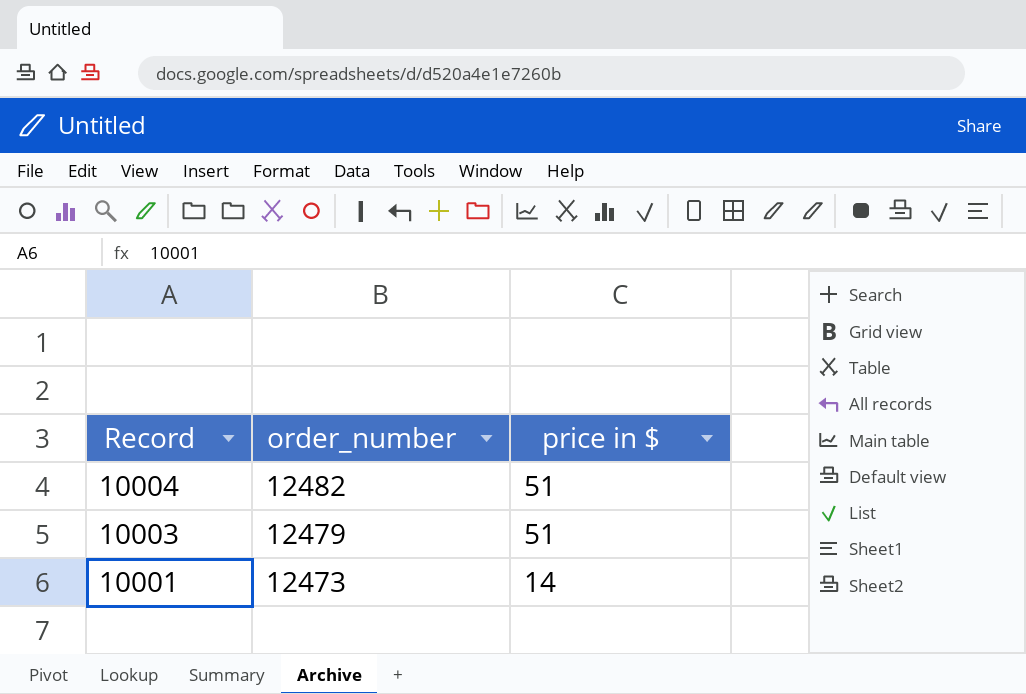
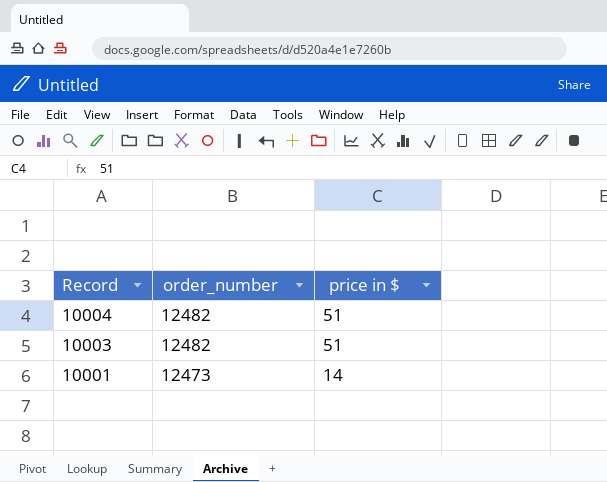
10003 | order_number: 12479 -> 12482

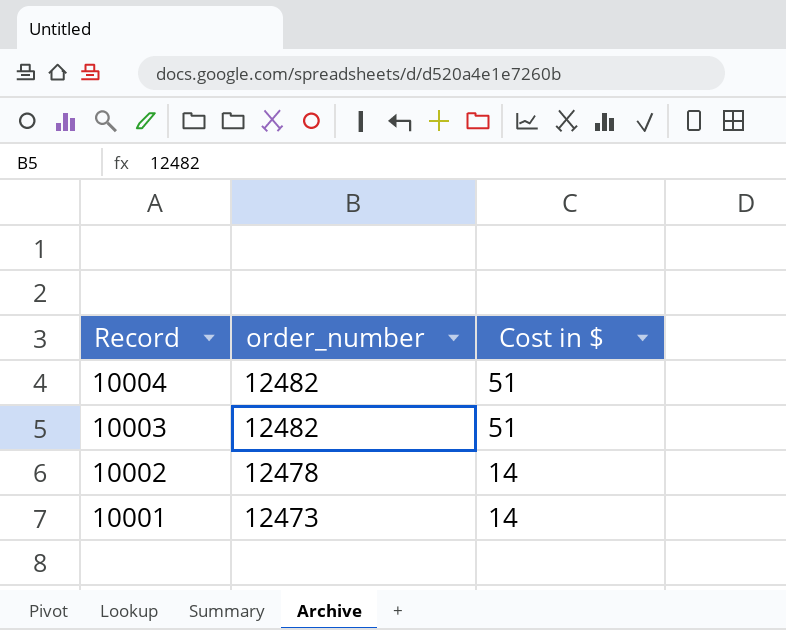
column name: price in $ -> Cost in $
row 10002: none -> 12478 | 14

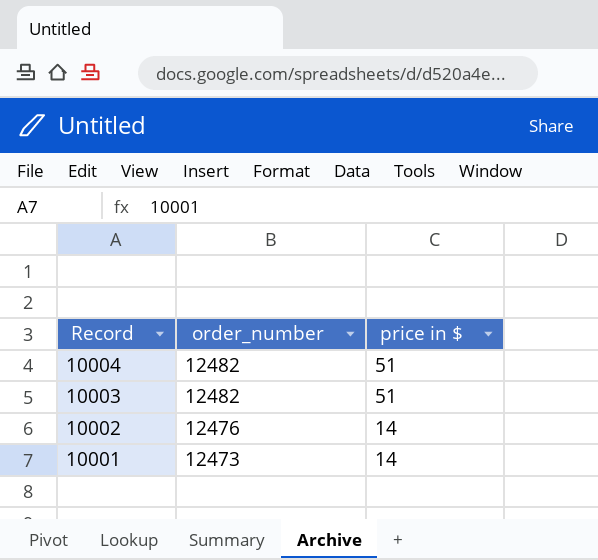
column name: Cost in $ -> price in $
10002 | order_number: 12478 -> 12476

